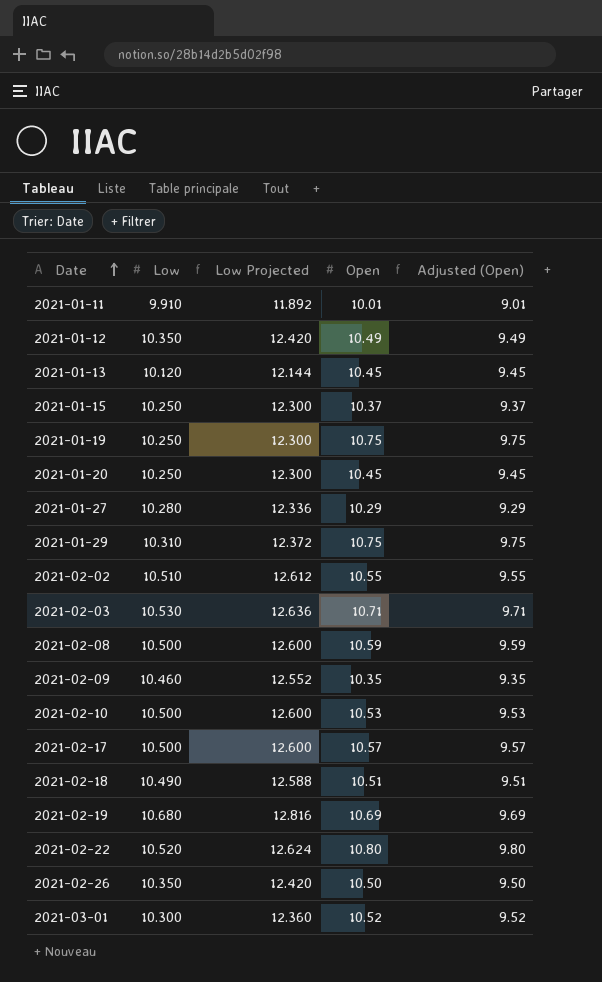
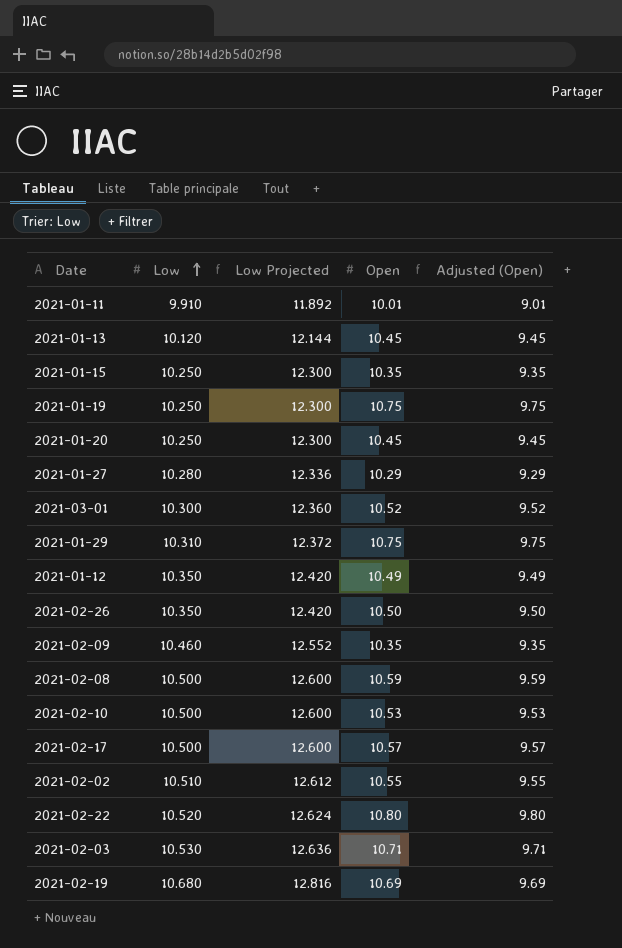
row order: Date ascending -> Low ascending
row 2021-02-18: 10.490 | 12.588 | 10.51 | 9.51 -> none
2021-01-15 | Open: 10.37 -> 10.35
2021-01-15 | Adjusted (Open): 9.37 -> 9.35

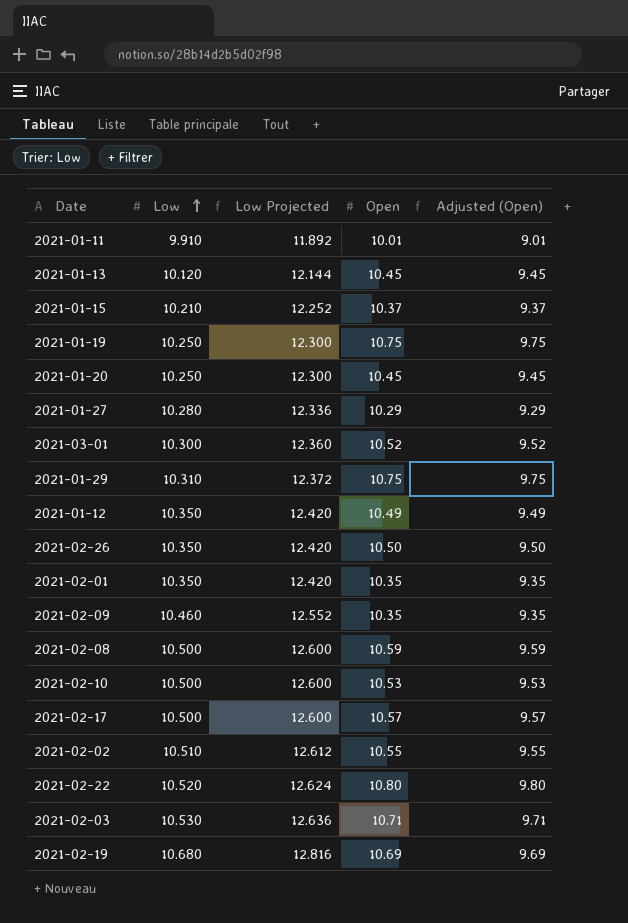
2021-01-15 | Low: 10.250 -> 10.210
2021-01-15 | Low Projected: 12.300 -> 12.252
2021-01-15 | Open: 10.35 -> 10.37
2021-01-15 | Adjusted (Open): 9.35 -> 9.37
row 2021-02-01: none -> 10.350 | 12.420 | 10.35 | 9.35

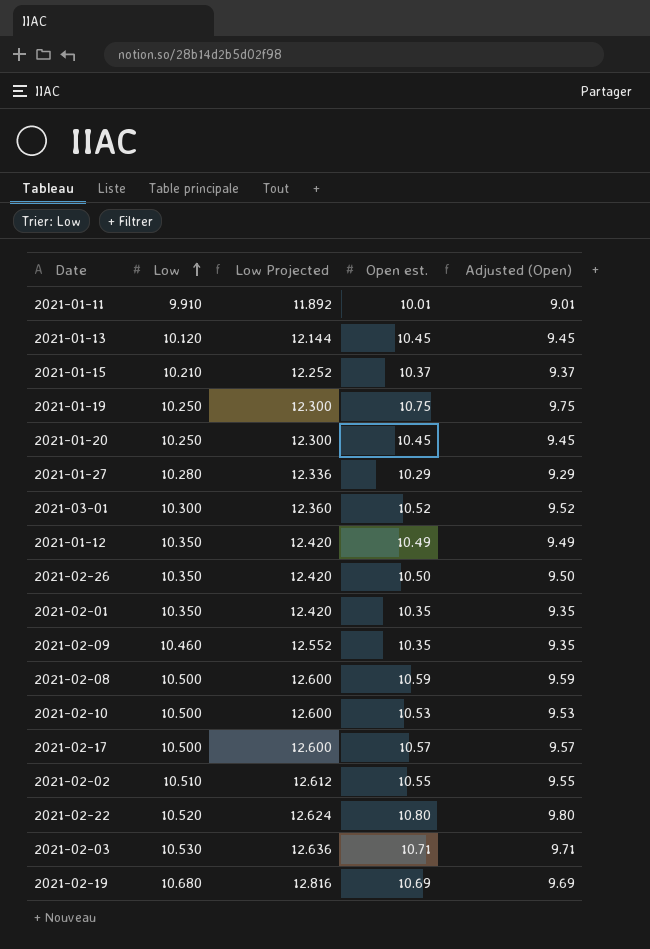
column name: Open -> Open est.
row 2021-01-29: 10.310 | 12.372 | 10.75 | 9.75 -> none

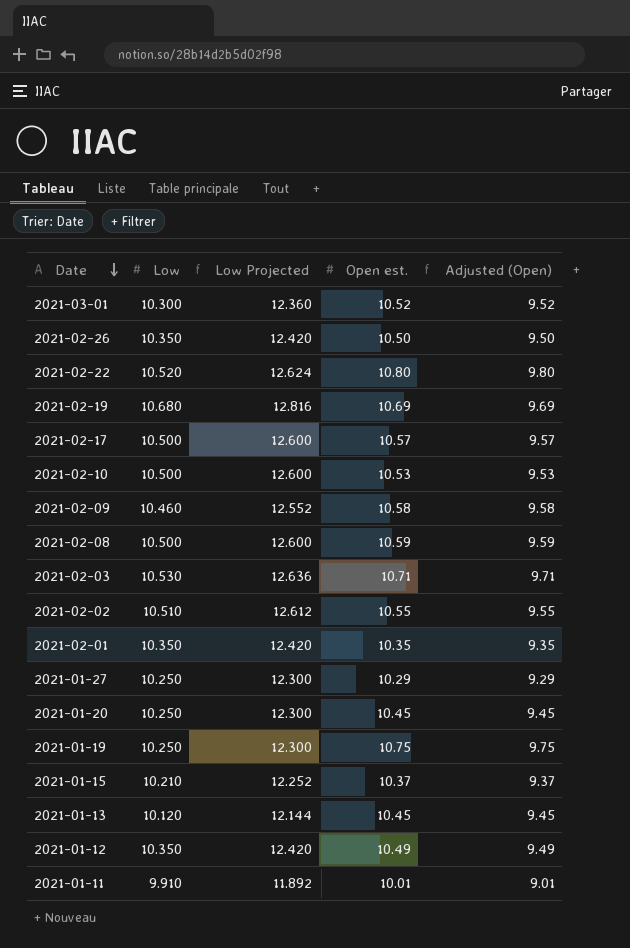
row order: Low ascending -> Date descending
2021-02-09 | Open est.: 10.35 -> 10.58
2021-02-09 | Adjusted (Open): 9.35 -> 9.58
2021-01-27 | Low: 10.280 -> 10.250
2021-01-27 | Low Projected: 12.336 -> 12.300

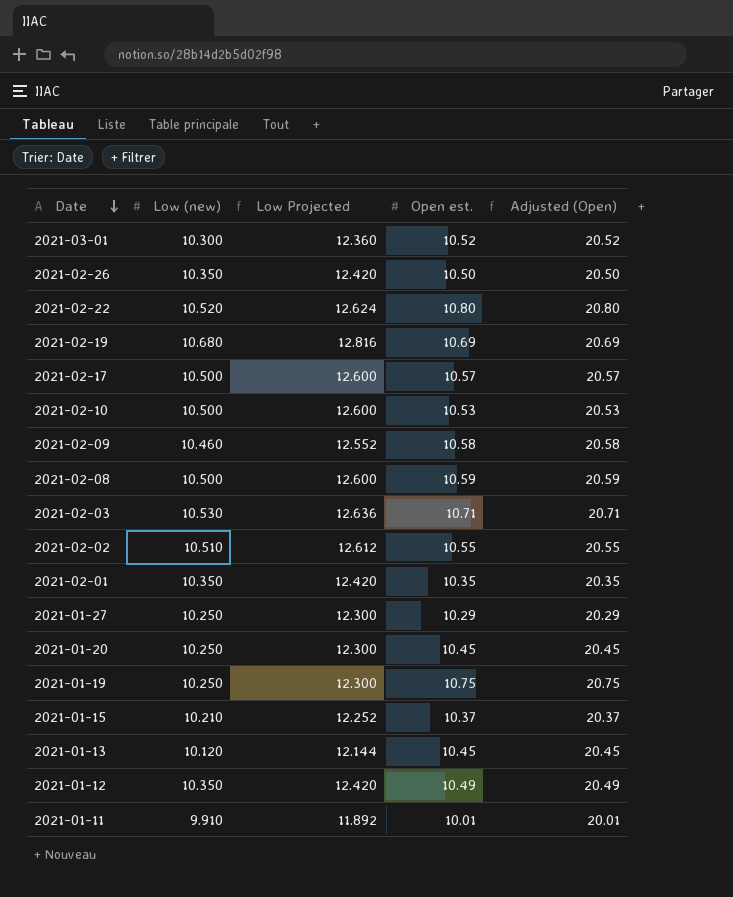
column name: Low -> Low (new)
column Adjusted (Open) | formula: [Open est.] - 1 -> [Open est.] + 10

